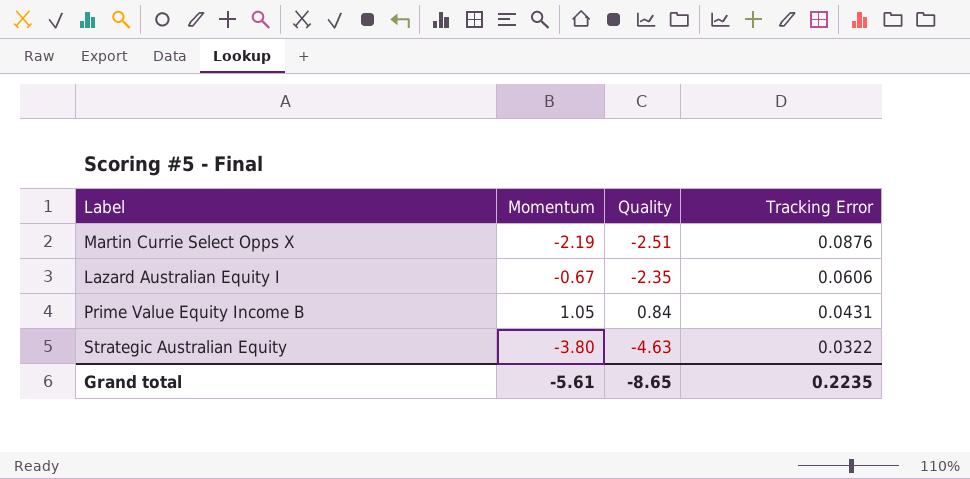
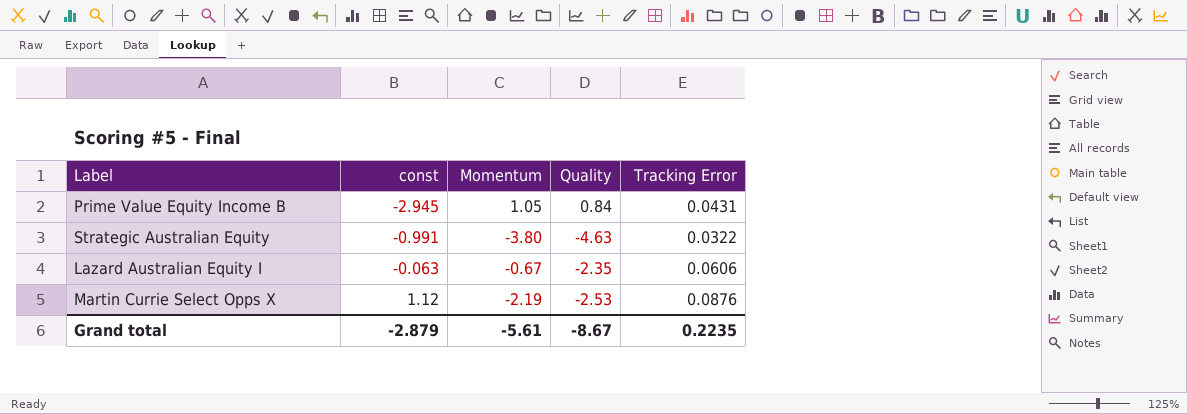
row order: Tracking Error descending -> const ascending
column const | position: none -> 2
Martin Currie Select Opps X | Quality: -2.51 -> -2.53
Grand total | Quality: -8.65 -> -8.67

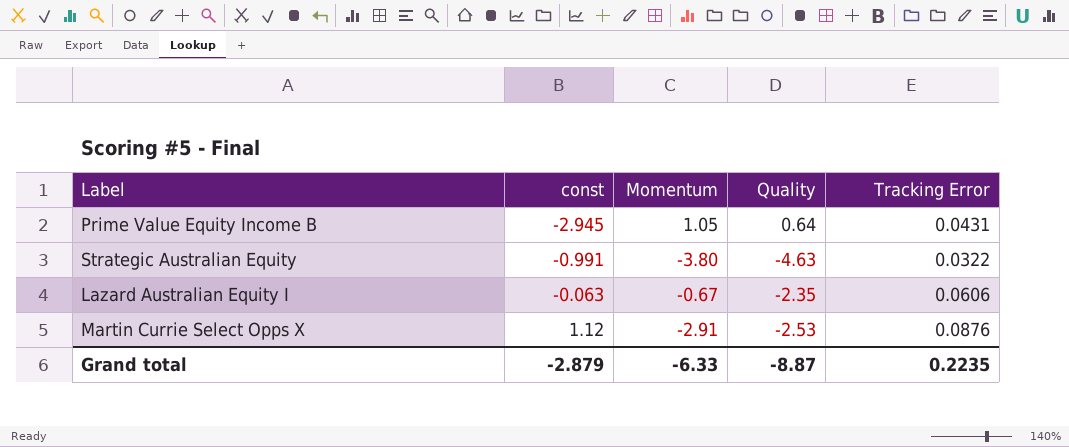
Prime Value Equity Income B | Quality: 0.84 -> 0.64
Martin Currie Select Opps X | Momentum: -2.19 -> -2.91
Grand total | Momentum: -5.61 -> -6.33
Grand total | Quality: -8.67 -> -8.87

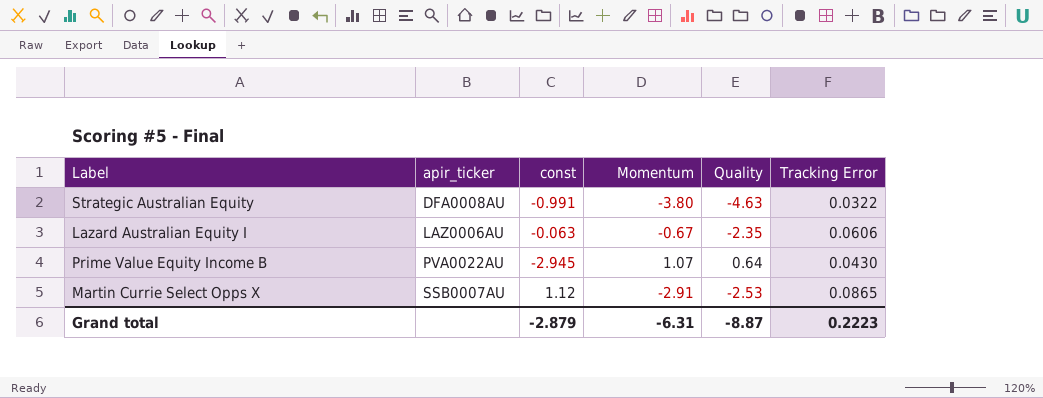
row order: const ascending -> apir_ticker ascending
column apir_ticker | position: none -> 2
Prime Value Equity Income B | Momentum: 1.05 -> 1.07
Prime Value Equity Income B | Tracking Error: 0.0431 -> 0.0430
Martin Currie Select Opps X | Tracking Error: 0.0876 -> 0.0865
Grand total | Momentum: -6.33 -> -6.31
Grand total | Tracking Error: 0.2235 -> 0.2223

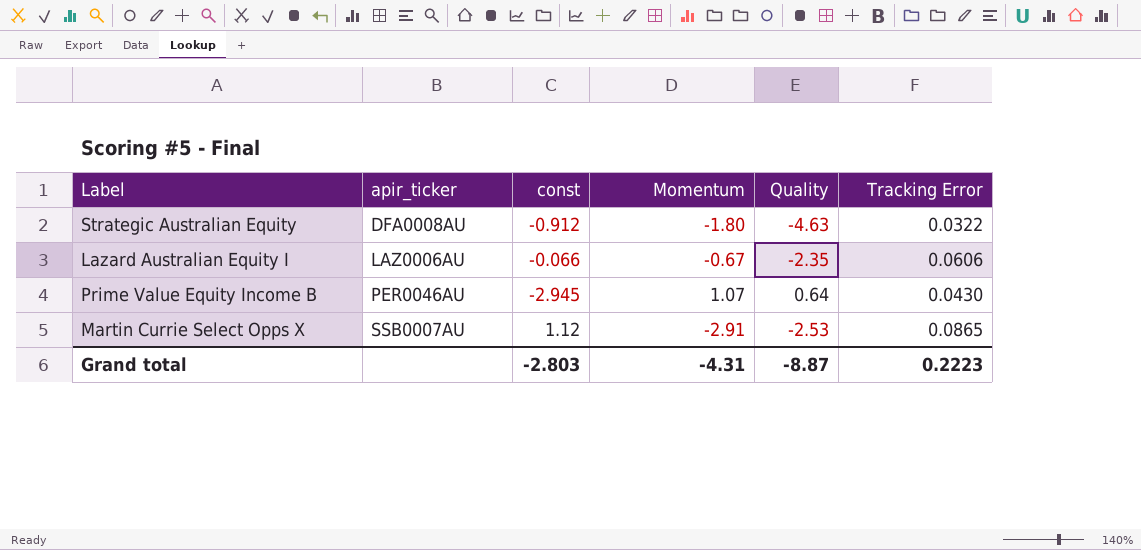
Strategic Australian Equity | const: -0.991 -> -0.912
Strategic Australian Equity | Momentum: -3.80 -> -1.80
Lazard Australian Equity I | const: -0.063 -> -0.066
Prime Value Equity Income B | apir_ticker: PVA0022AU -> PER0046AU
Grand total | const: -2.879 -> -2.803
Grand total | Momentum: -6.31 -> -4.31

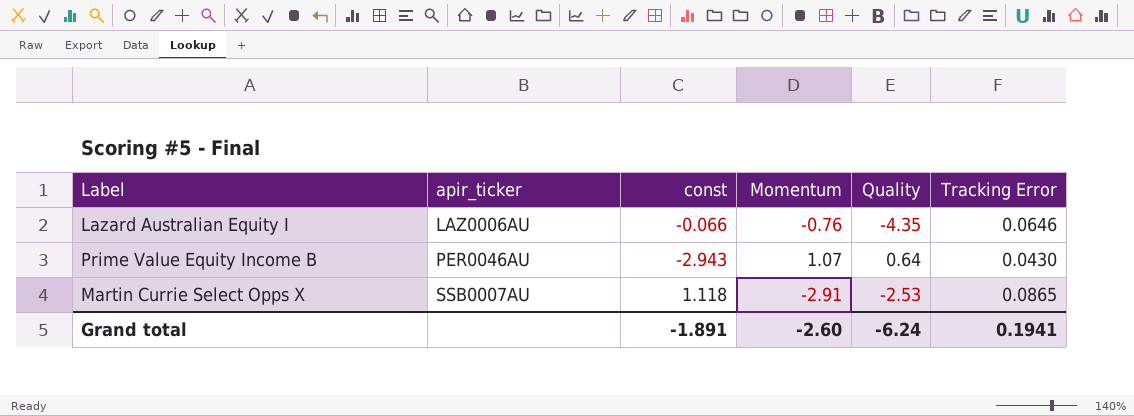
row Strategic Australian Equity: DFA0008AU | -0.912 | -1.80 | -4.63 | 0.0322 -> none
Lazard Australian Equity I | Momentum: -0.67 -> -0.76
Lazard Australian Equity I | Quality: -2.35 -> -4.35
Lazard Australian Equity I | Tracking Error: 0.0606 -> 0.0646
Prime Value Equity Income B | const: -2.945 -> -2.943
Martin Currie Select Opps X | const: 1.12 -> 1.118
Grand total | const: -2.803 -> -1.891
Grand total | Momentum: -4.31 -> -2.60
Grand total | Quality: -8.87 -> -6.24
Grand total | Tracking Error: 0.2223 -> 0.1941

